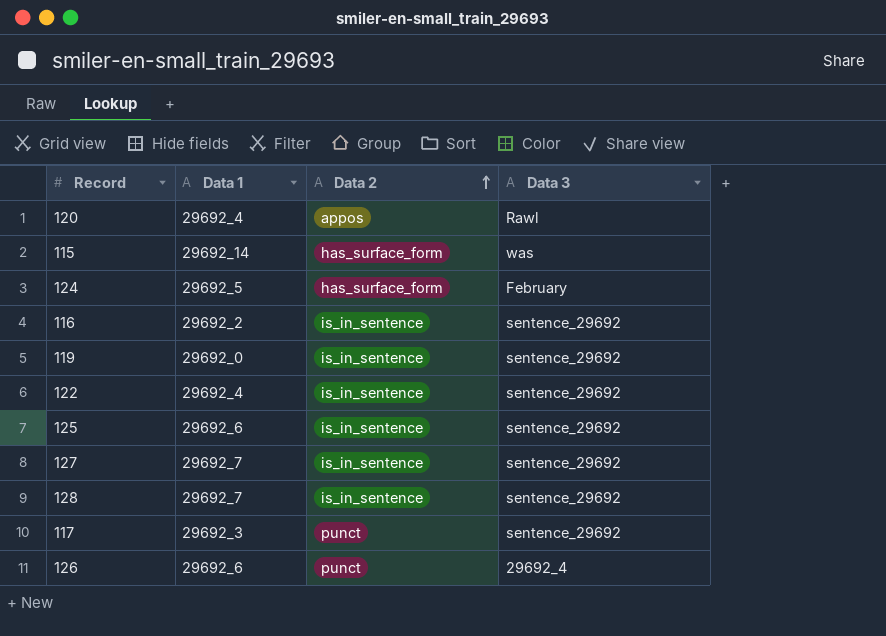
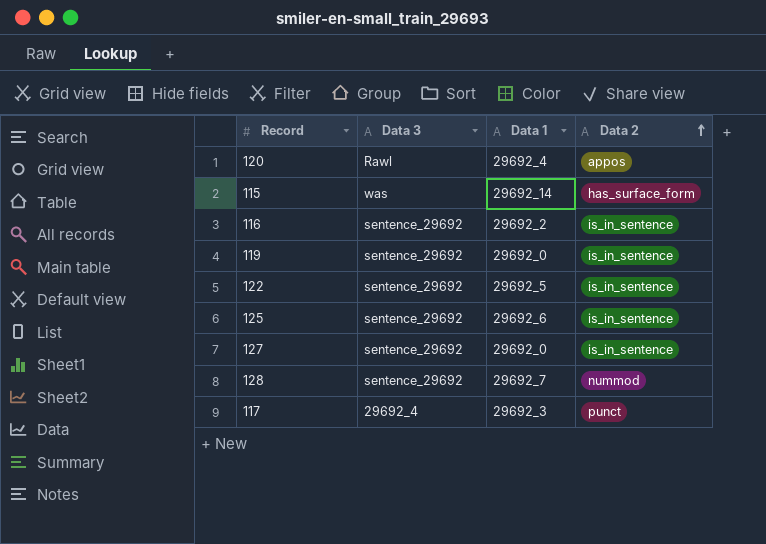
column Data 3 | position: 4 -> 2
row 124: 29692_5 | has_surface_form | February -> none
row 126: 29692_6 | punct | 29692_4 -> none
122 | Data 1: 29692_4 -> 29692_5
127 | Data 1: 29692_7 -> 29692_0
128 | Data 2: is_in_sentence -> nummod
117 | Data 3: sentence_29692 -> 29692_4

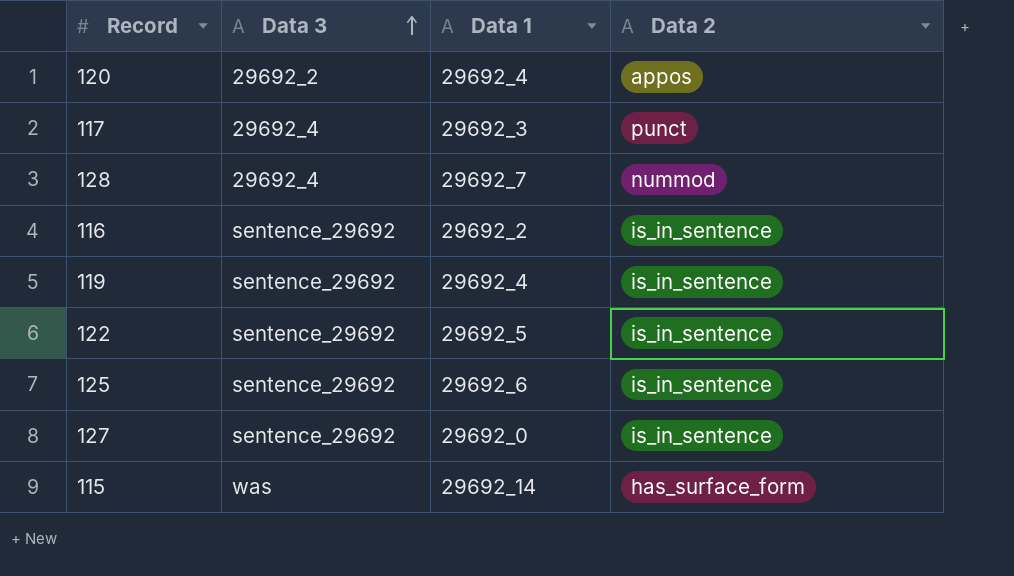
row order: Data 2 ascending -> Data 3 ascending
120 | Data 3: Rawl -> 29692_2
128 | Data 3: sentence_29692 -> 29692_4
119 | Data 1: 29692_0 -> 29692_4

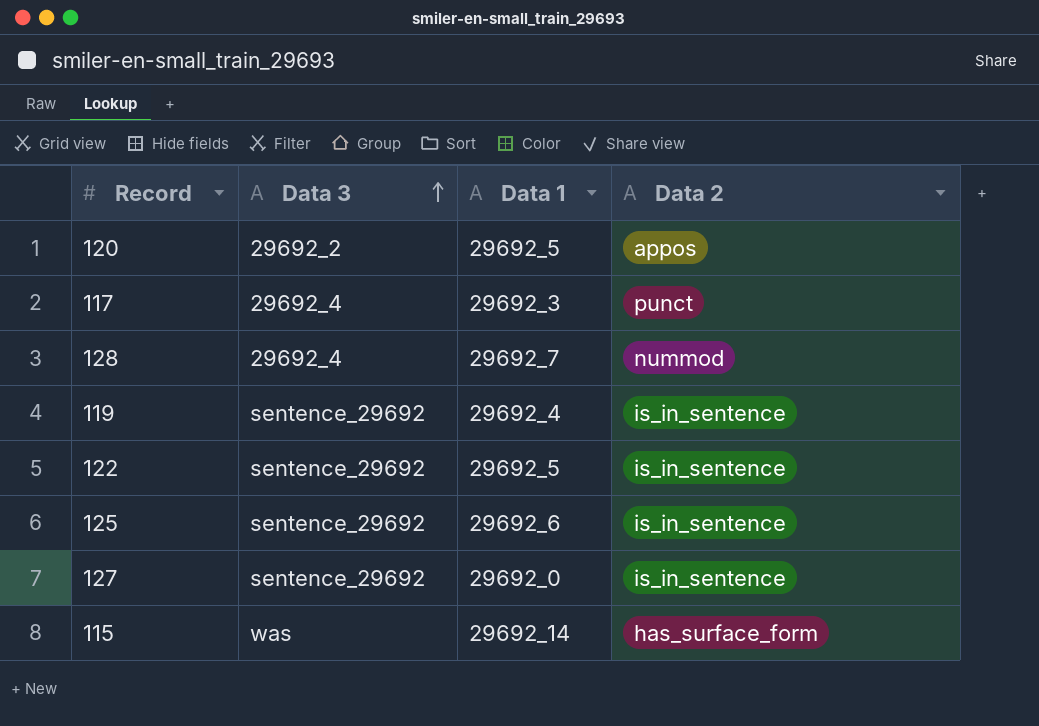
row 116: sentence_29692 | 29692_2 | is_in_sentence -> none
120 | Data 1: 29692_4 -> 29692_5

